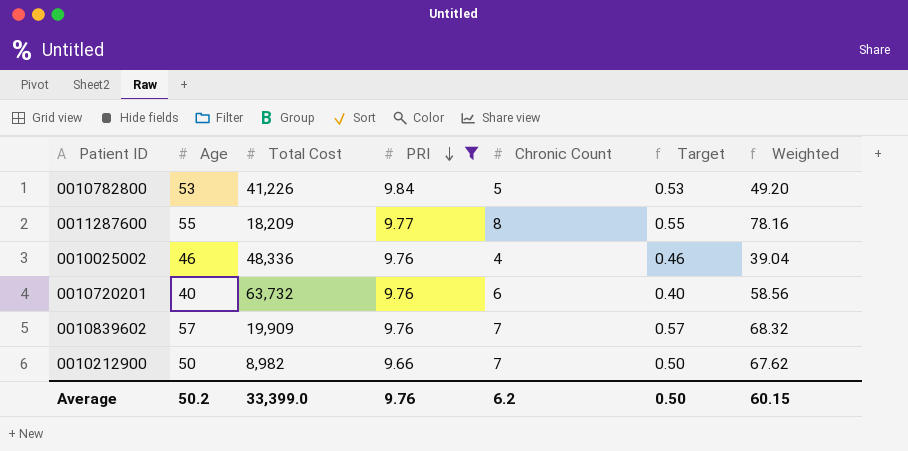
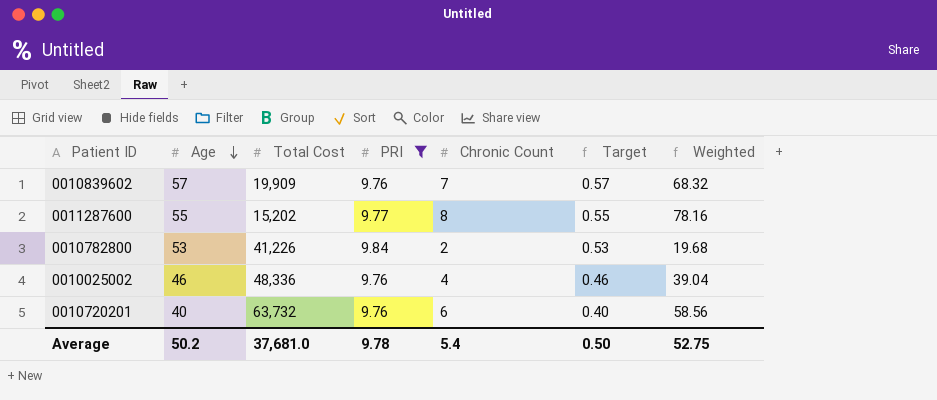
row order: PRI descending -> Age descending
row 0010212900: 50 | 8,982 | 9.66 | 7 | 0.50 | 67.62 -> none
0011287600 | Total Cost: 18,209 -> 15,202
0010782800 | Chronic Count: 5 -> 2
0010782800 | Weighted: 49.20 -> 19.68
Average | Total Cost: 33,399.0 -> 37,681.0
Average | PRI: 9.76 -> 9.78
Average | Chronic Count: 6.2 -> 5.4
Average | Weighted: 60.15 -> 52.75

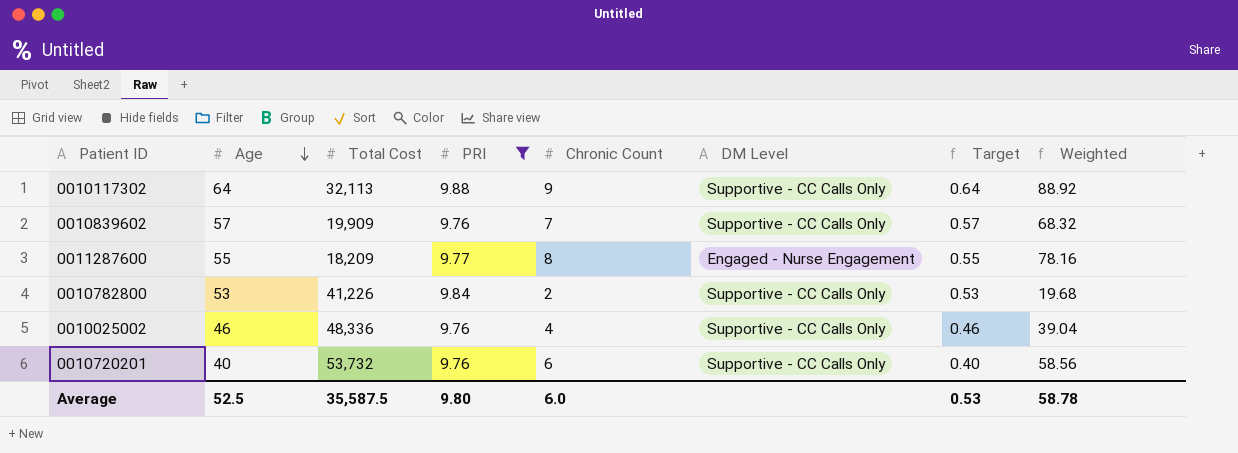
column DM Level | position: none -> 6
row 0010117302: none -> 64 | 32,113 | 9.88 | 9 | Supportive - CC Calls Only | 0.64 | 88.92
0011287600 | Total Cost: 15,202 -> 18,209
0010720201 | Total Cost: 63,732 -> 53,732
Average | Age: 50.2 -> 52.5
Average | Total Cost: 37,681.0 -> 35,587.5
Average | PRI: 9.78 -> 9.80
Average | Chronic Count: 5.4 -> 6.0
Average | Target: 0.50 -> 0.53
Average | Weighted: 52.75 -> 58.78

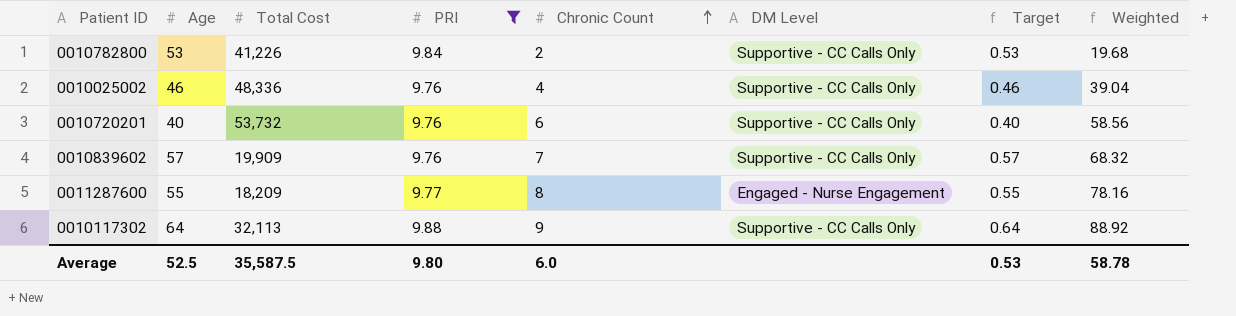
row order: Age descending -> Chronic Count ascending

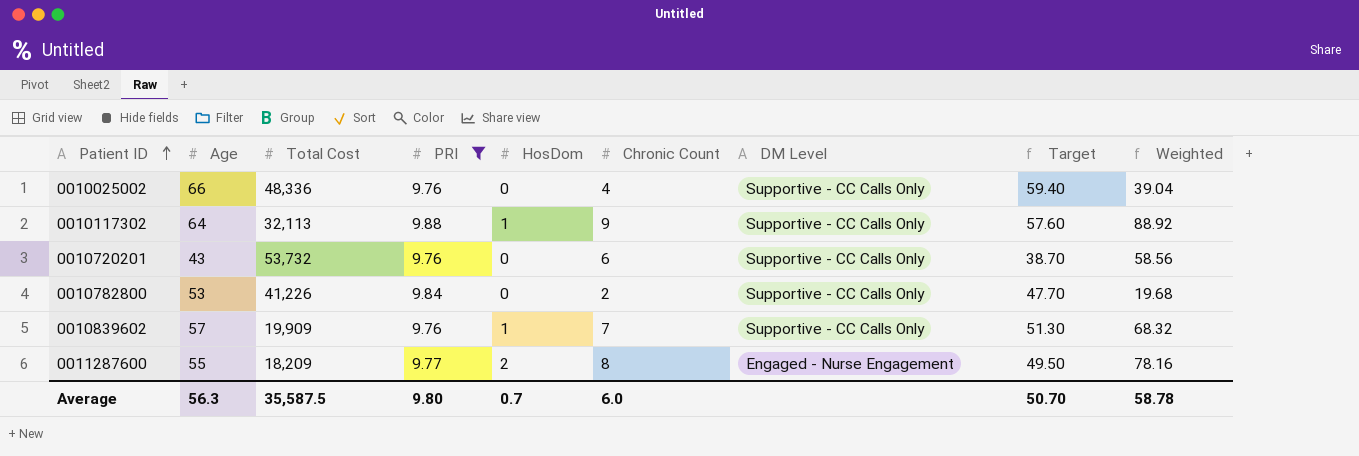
row order: Chronic Count ascending -> Patient ID ascending
column HosDom | position: none -> 5
column Target | formula: [Age] * 0.01 -> [Age] * 0.9
0010025002 | Age: 46 -> 66
0010720201 | Age: 40 -> 43
Average | Age: 52.5 -> 56.3
Average | Target: 0.53 -> 50.70

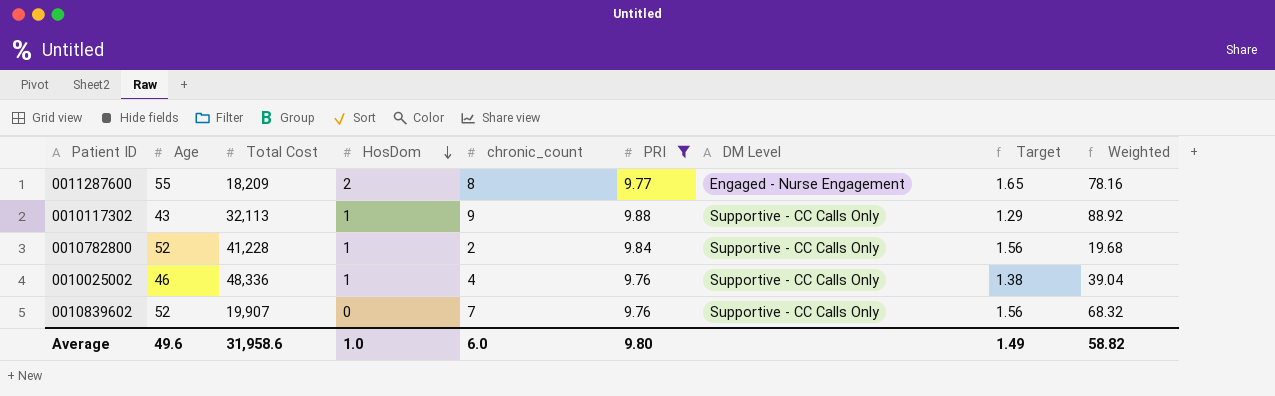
row order: Patient ID ascending -> HosDom descending
column name: Chronic Count -> chronic_count
column PRI | position: 4 -> 6
column Target | formula: [Age] * 0.9 -> [Age] * 0.03
row 0010720201: 43 | 53,732 | 9.76 | 0 | 6 | Supportive - CC Calls Only | 38.70 | 58.56 -> none
0010117302 | Age: 64 -> 43
0010782800 | Age: 53 -> 52
0010782800 | Total Cost: 41,226 -> 41,228
0010782800 | HosDom: 0 -> 1
0010025002 | Age: 66 -> 46
0010025002 | HosDom: 0 -> 1
0010839602 | Age: 57 -> 52
0010839602 | Total Cost: 19,909 -> 19,907
0010839602 | HosDom: 1 -> 0
Average | Age: 56.3 -> 49.6
Average | Total Cost: 35,587.5 -> 31,958.6
Average | HosDom: 0.7 -> 1.0
Average | Target: 50.70 -> 1.49
Average | Weighted: 58.78 -> 58.82

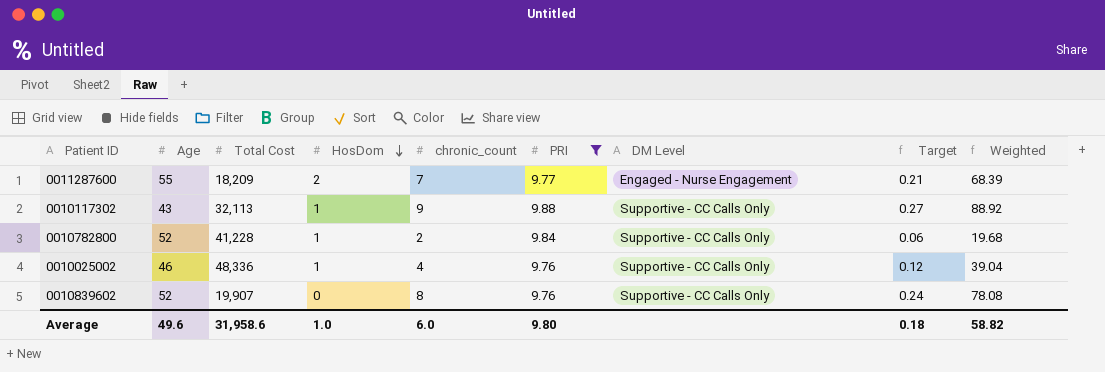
column Target | formula: [Age] * 0.03 -> [chronic_count] * 0.03
0011287600 | chronic_count: 8 -> 7
0011287600 | Weighted: 78.16 -> 68.39
0010839602 | chronic_count: 7 -> 8
0010839602 | Weighted: 68.32 -> 78.08
Average | Target: 1.49 -> 0.18

